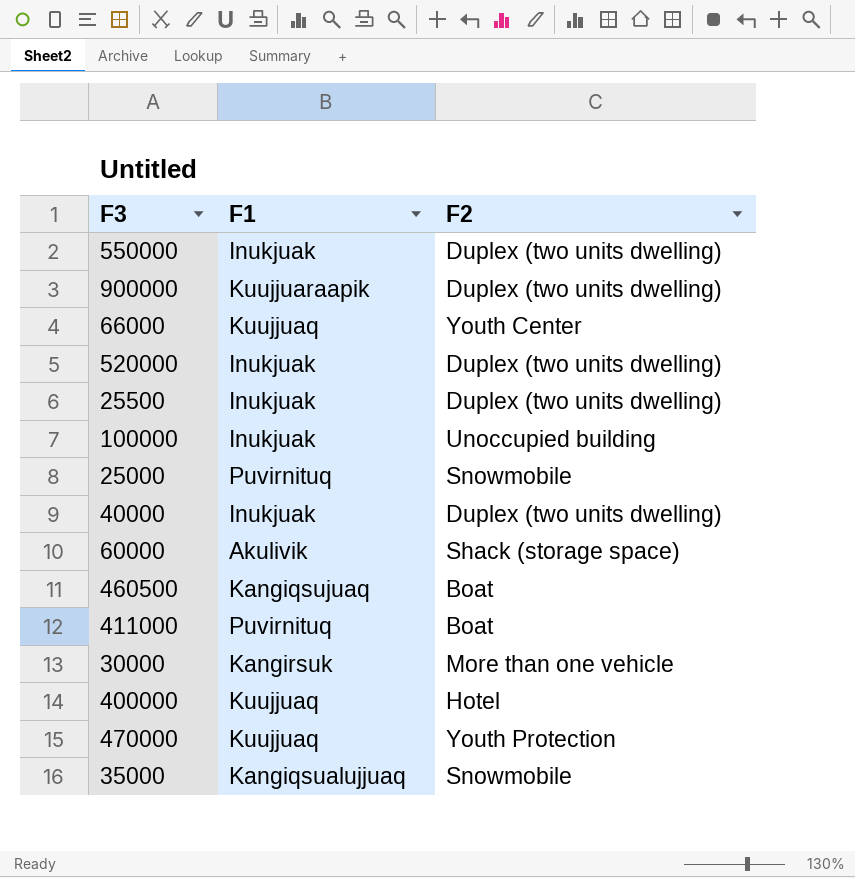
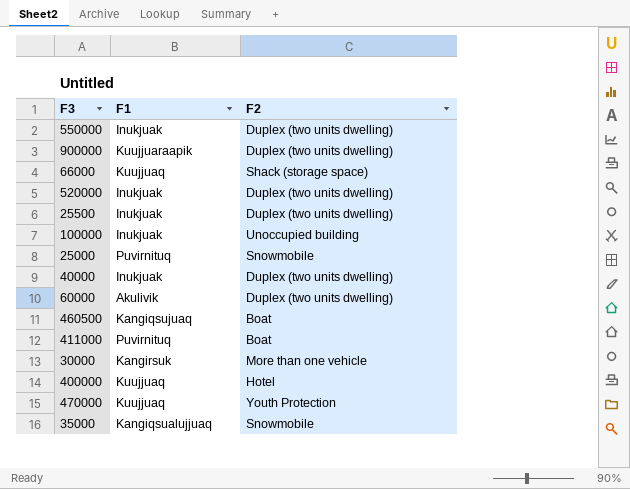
66000 | F2: Youth Center -> Shack (storage space)
60000 | F2: Shack (storage space) -> Duplex (two units dwelling)

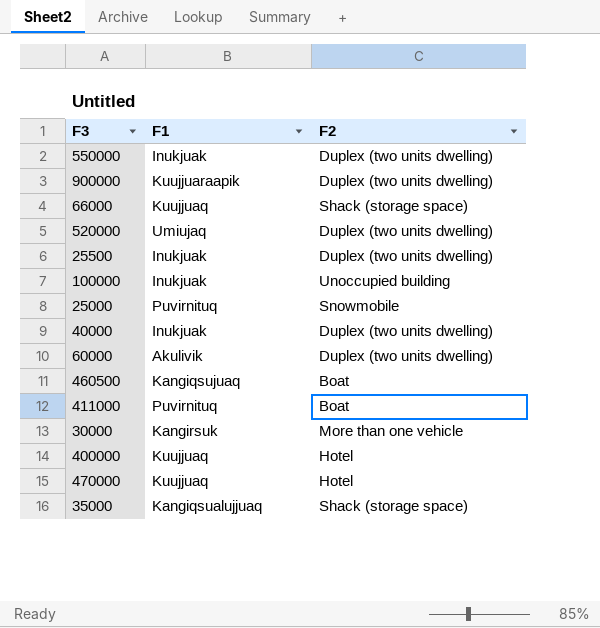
520000 | F1: Inukjuak -> Umiujaq
470000 | F2: Youth Protection -> Hotel
35000 | F2: Snowmobile -> Shack (storage space)

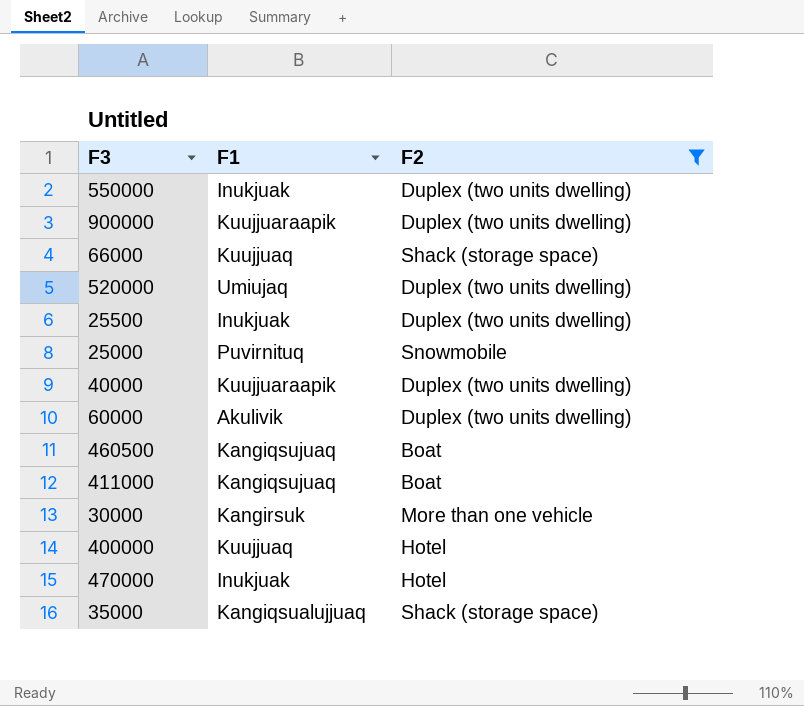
filter: none -> F2 != Unoccupied building
40000 | F1: Inukjuak -> Kuujjuaraapik
411000 | F1: Puvirnituq -> Kangiqsujuaq
470000 | F1: Kuujjuaq -> Inukjuak

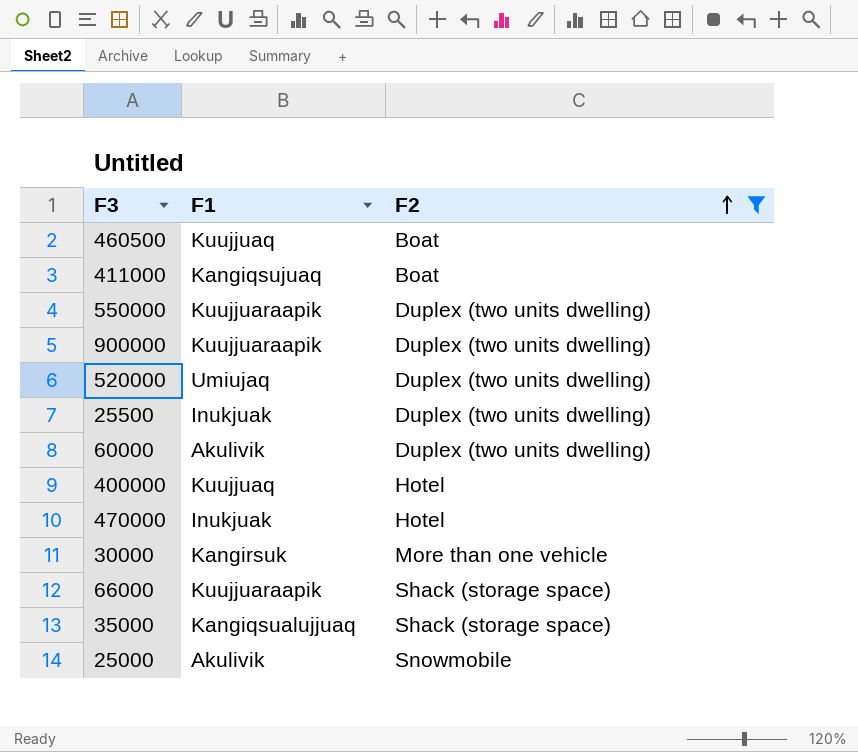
row order: none -> F2 ascending
row 40000: Kuujjuaraapik | Duplex (two units dwelling) -> none
460500 | F1: Kangiqsujuaq -> Kuujjuaq
550000 | F1: Inukjuak -> Kuujjuaraapik
66000 | F1: Kuujjuaq -> Kuujjuaraapik
25000 | F1: Puvirnituq -> Akulivik

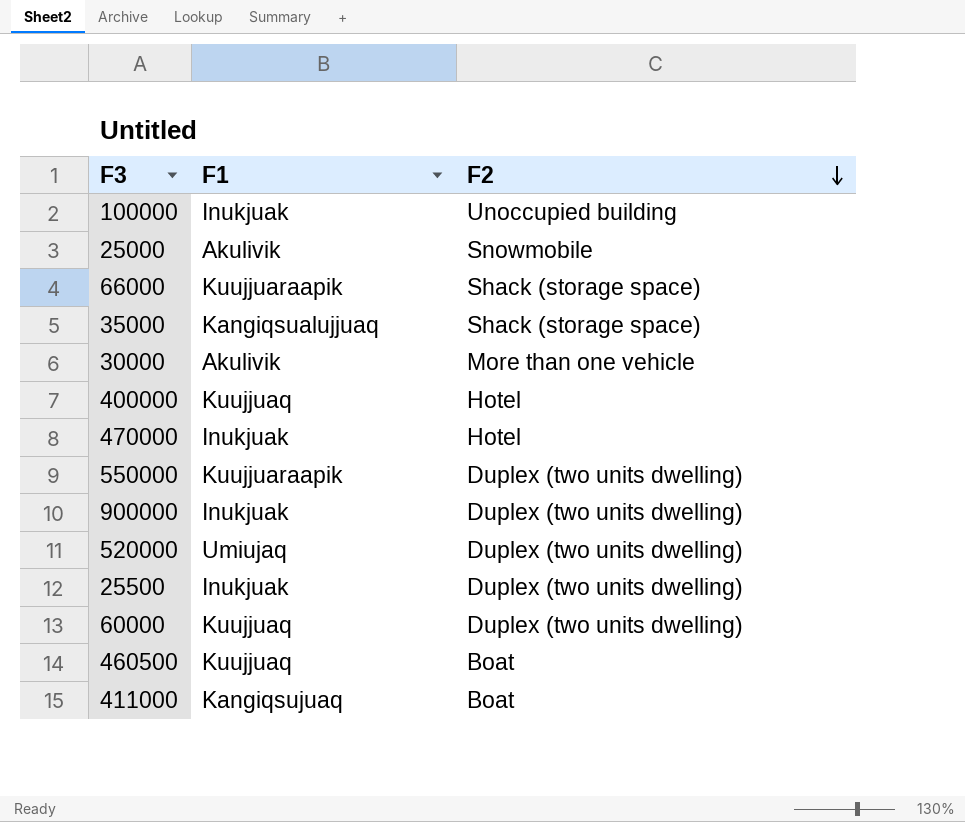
filter: F2 != Unoccupied building -> none
row order: F2 ascending -> F2 descending
30000 | F1: Kangirsuk -> Akulivik
900000 | F1: Kuujjuaraapik -> Inukjuak
60000 | F1: Akulivik -> Kuujjuaq

